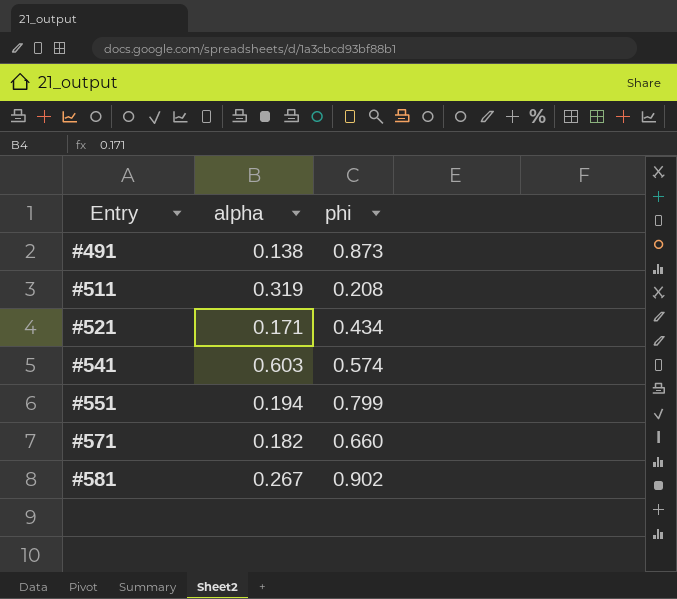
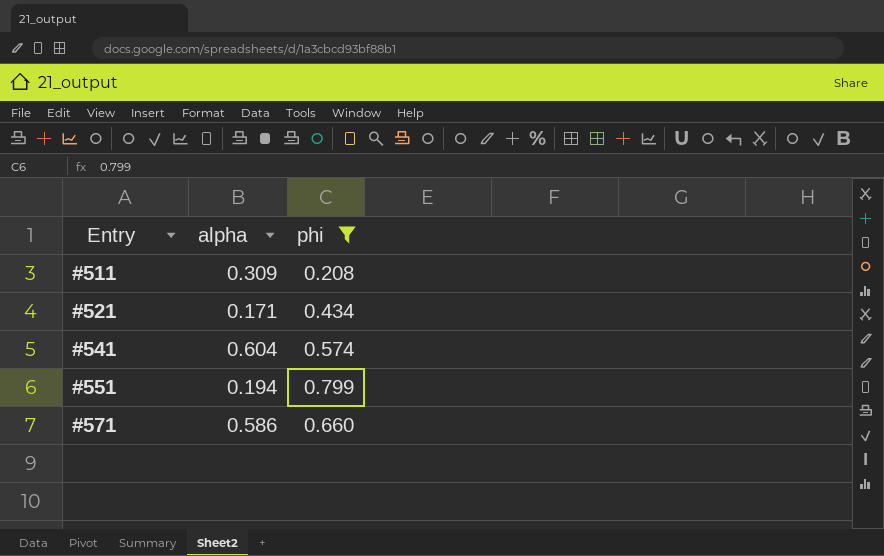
filter: none -> phi <= 0.799
#511 | alpha: 0.319 -> 0.309
#541 | alpha: 0.603 -> 0.604
#571 | alpha: 0.182 -> 0.586

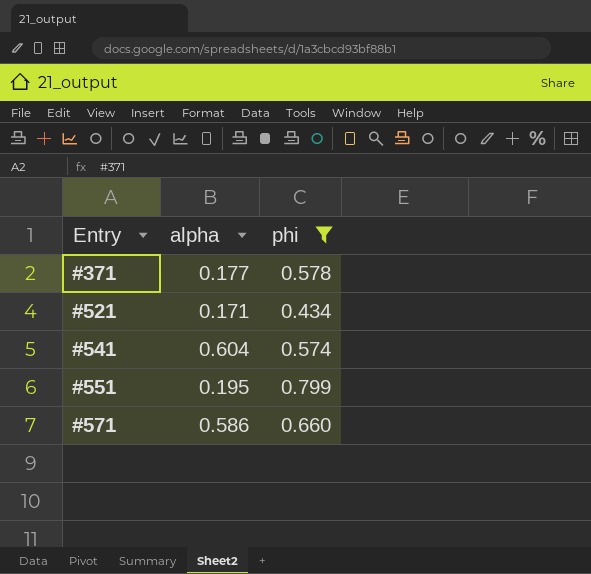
row #511: 0.309 | 0.208 -> none
row #371: none -> 0.177 | 0.578
#551 | alpha: 0.194 -> 0.195

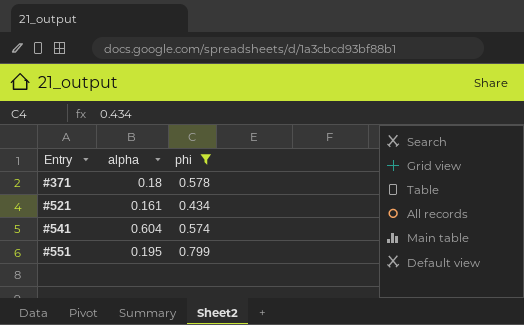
row #571: 0.586 | 0.660 -> none
#371 | alpha: 0.177 -> 0.18
#521 | alpha: 0.171 -> 0.161

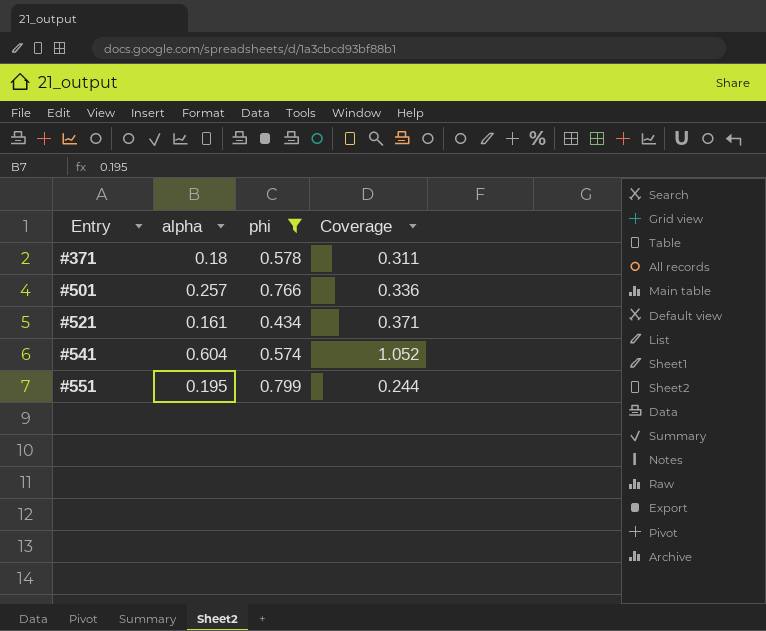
column Coverage | formula: none -> [alpha] / [phi]
row #501: none -> 0.257 | 0.766 | 0.336

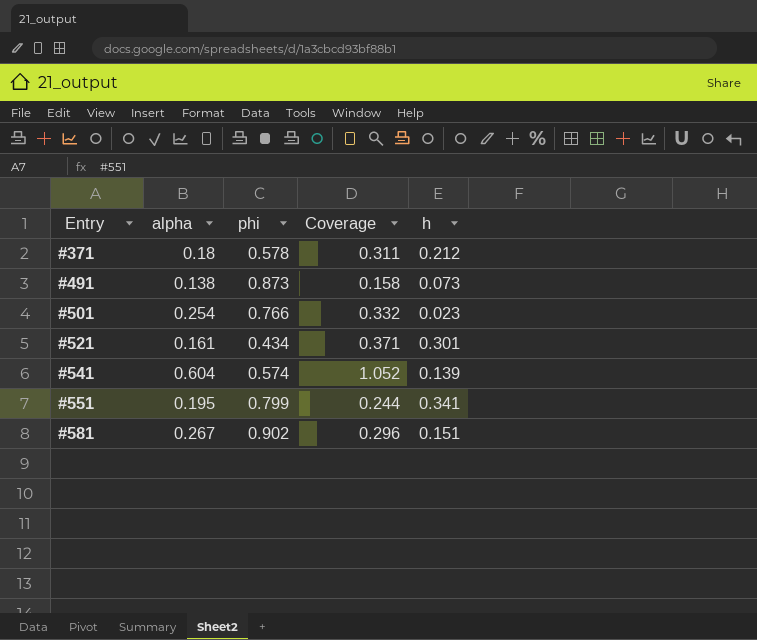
filter: phi <= 0.799 -> none
column h | position: none -> 5
#501 | alpha: 0.257 -> 0.254
#501 | Coverage: 0.336 -> 0.332

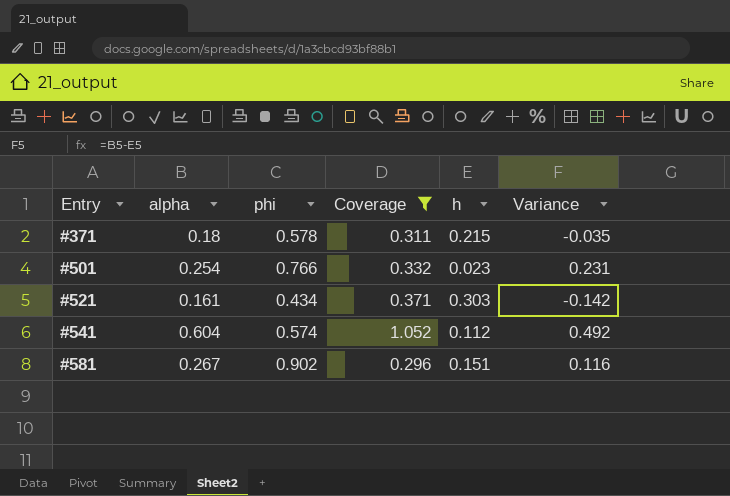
filter: none -> Coverage >= 0.296
column Variance | formula: none -> [alpha] - [h]
#371 | h: 0.212 -> 0.215
#521 | h: 0.301 -> 0.303
#541 | h: 0.139 -> 0.112

